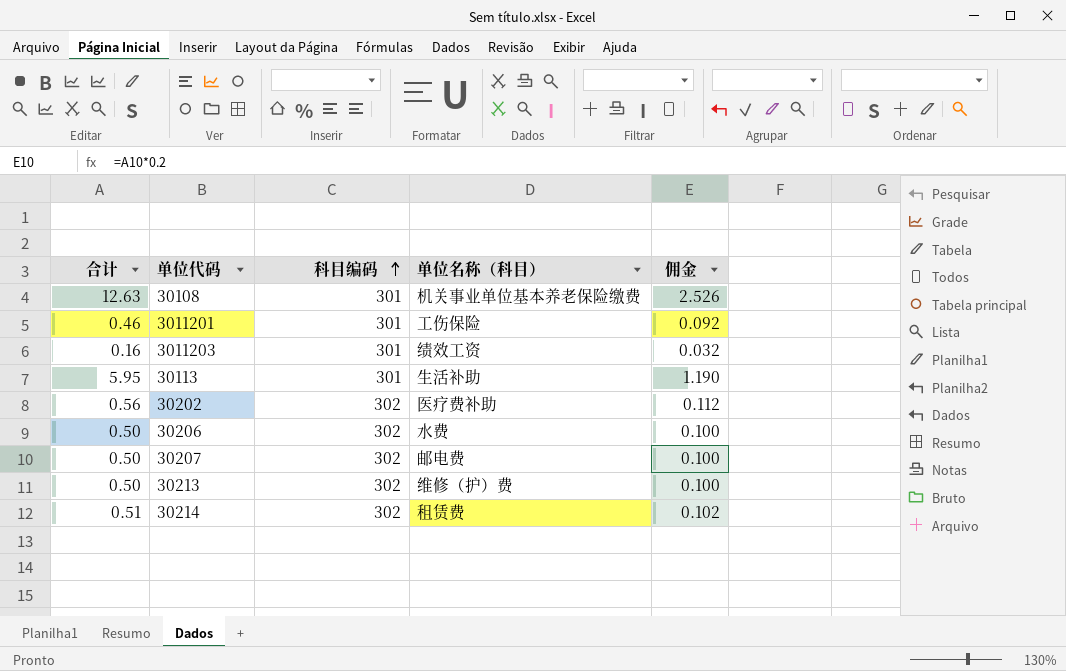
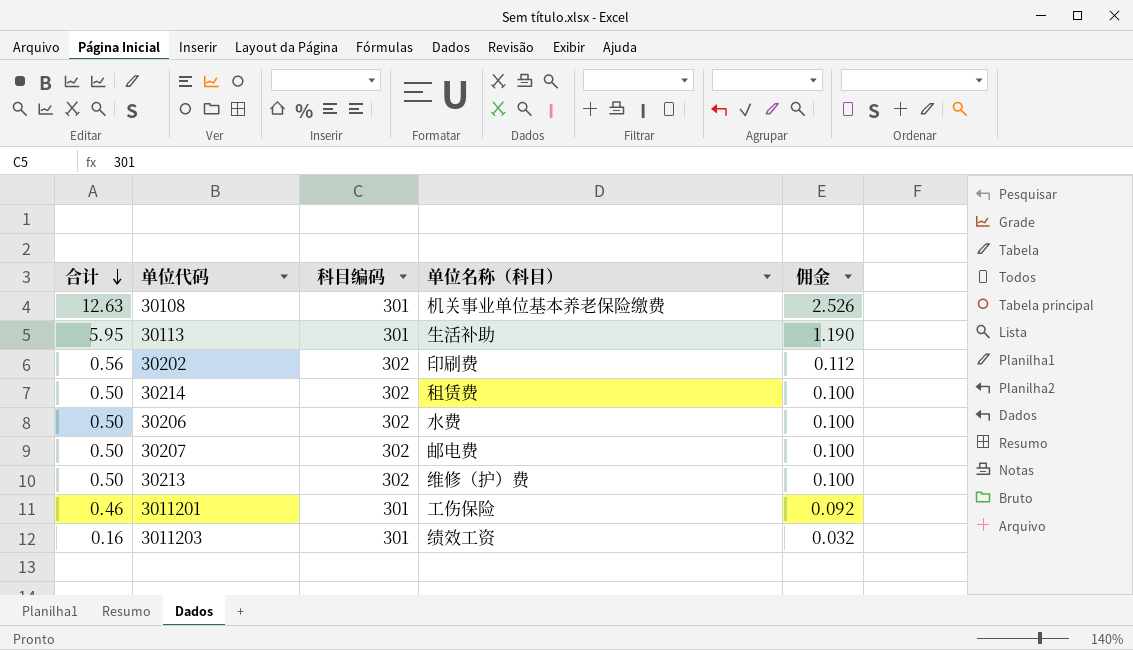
row order: 科目编码 ascending -> 合计 descending
30202 | 单位名称（科目）: 医疗费补助 -> 印刷费
30214 | 合计: 0.51 -> 0.50
30214 | 佣金: 0.102 -> 0.100

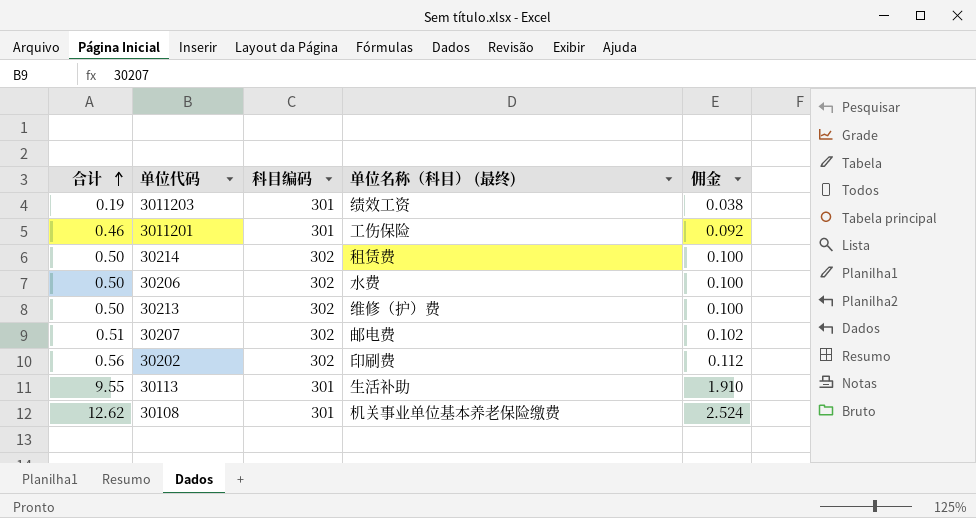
row order: 合计 descending -> 合计 ascending
column name: 单位名称（科目） -> 单位名称（科目） (最终)
3011203 | 合计: 0.16 -> 0.19
3011203 | 佣金: 0.032 -> 0.038
30207 | 合计: 0.50 -> 0.51
30207 | 佣金: 0.100 -> 0.102
30113 | 合计: 5.95 -> 9.55
30113 | 佣金: 1.190 -> 1.910
30108 | 合计: 12.63 -> 12.62
30108 | 佣金: 2.526 -> 2.524

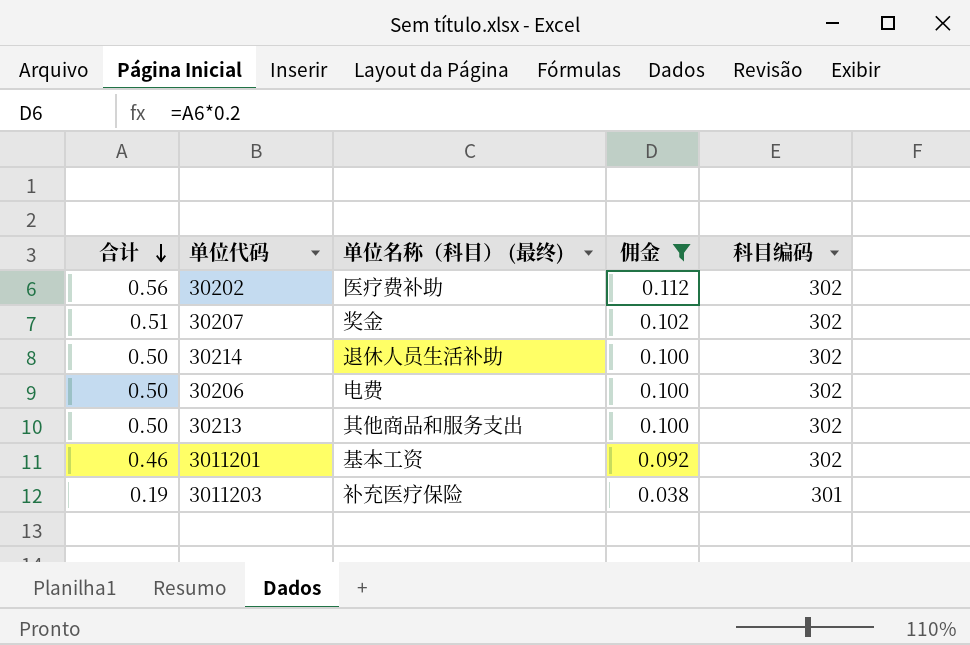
filter: none -> 佣金 <= 0.112
row order: 合计 ascending -> 合计 descending
column 科目编码 | position: 3 -> 5
30202 | 单位名称（科目） (最终): 印刷费 -> 医疗费补助
30207 | 单位名称（科目） (最终): 邮电费 -> 奖金
30214 | 单位名称（科目） (最终): 租赁费 -> 退休人员生活补助
30206 | 单位名称（科目） (最终): 水费 -> 电费
30213 | 单位名称（科目） (最终): 维修（护）费 -> 其他商品和服务支出
3011201 | 单位名称（科目） (最终): 工伤保险 -> 基本工资
3011201 | 科目编码: 301 -> 302
3011203 | 单位名称（科目） (最终): 绩效工资 -> 补充医疗保险

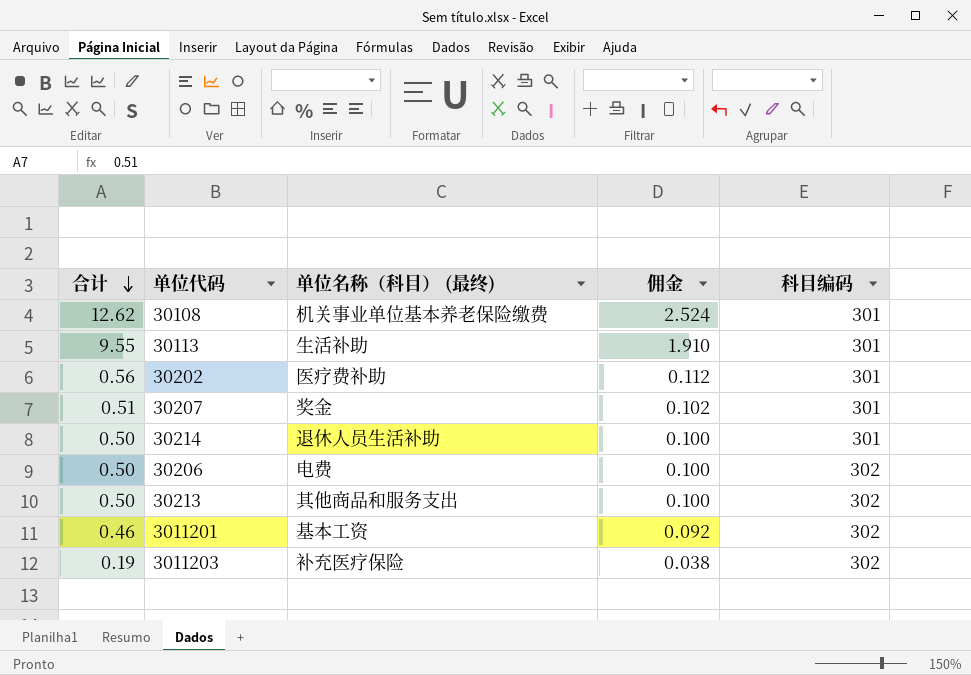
filter: 佣金 <= 0.112 -> none
30202 | 科目编码: 302 -> 301
30207 | 科目编码: 302 -> 301
30214 | 科目编码: 302 -> 301
3011203 | 科目编码: 301 -> 302

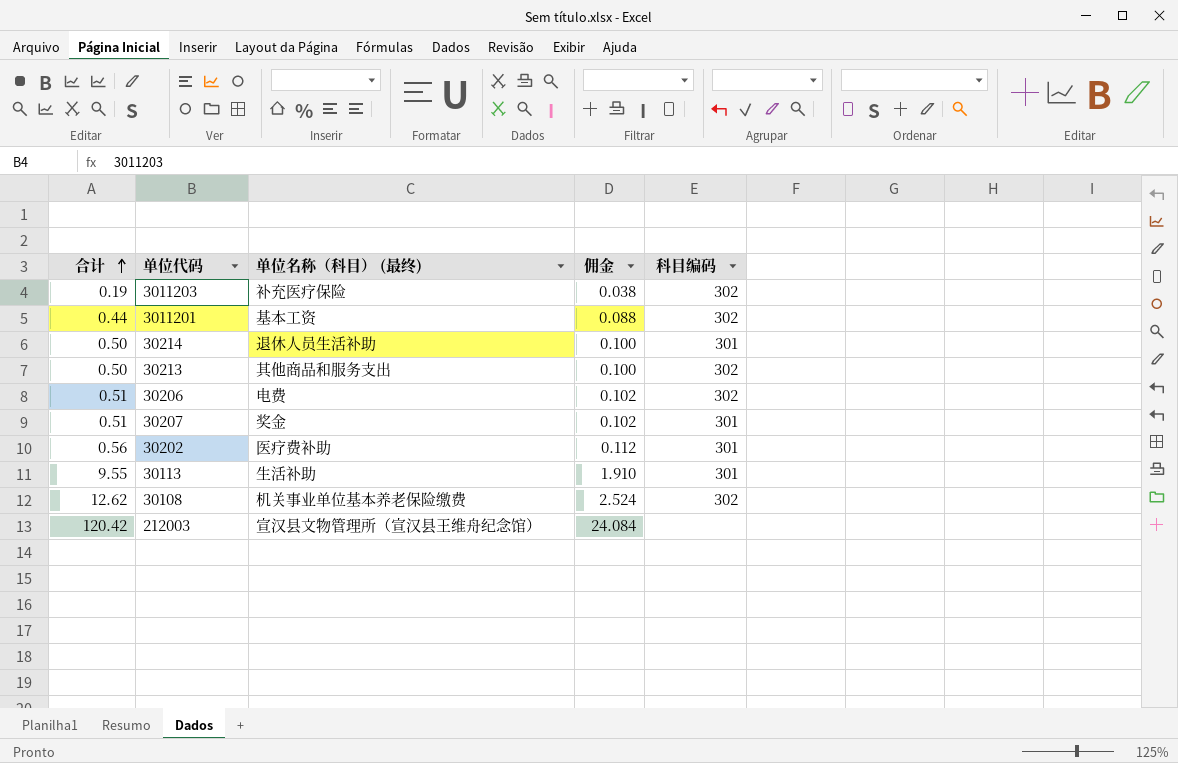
row order: 合计 descending -> 合计 ascending
3011201 | 合计: 0.46 -> 0.44
3011201 | 佣金: 0.092 -> 0.088
30206 | 合计: 0.50 -> 0.51
30206 | 佣金: 0.100 -> 0.102
30108 | 科目编码: 301 -> 302
row 212003: none -> 120.42 | 宣汉县文物管理所（宣汉县王维舟纪念馆） | 24.084 | none

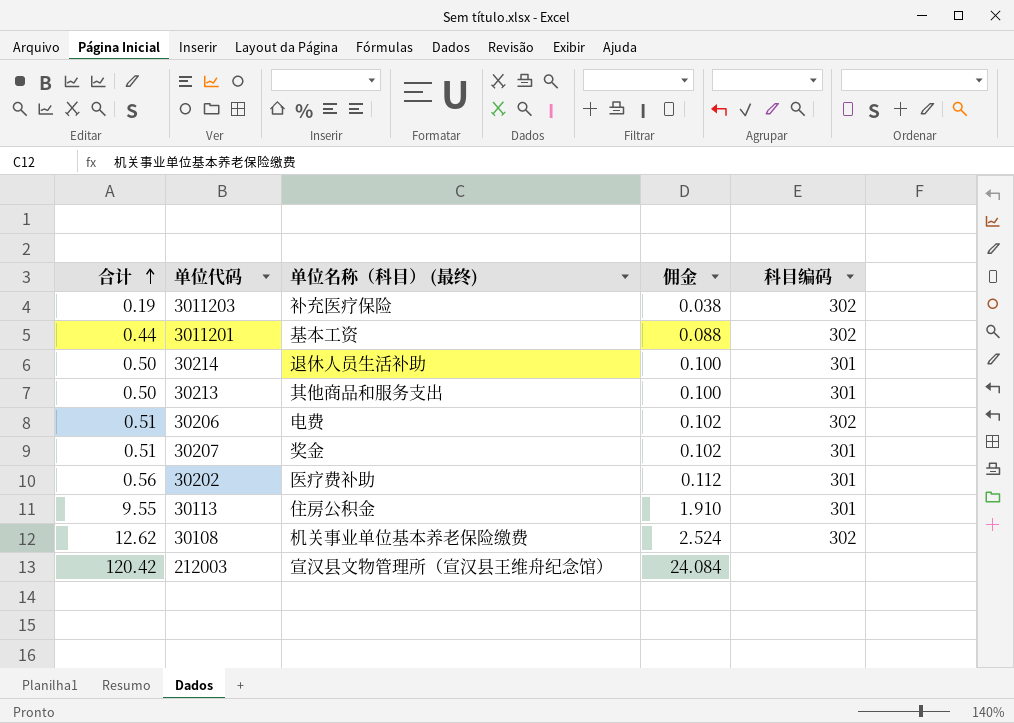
30213 | 科目编码: 302 -> 301
30113 | 单位名称（科目） (最终): 生活补助 -> 住房公积金

